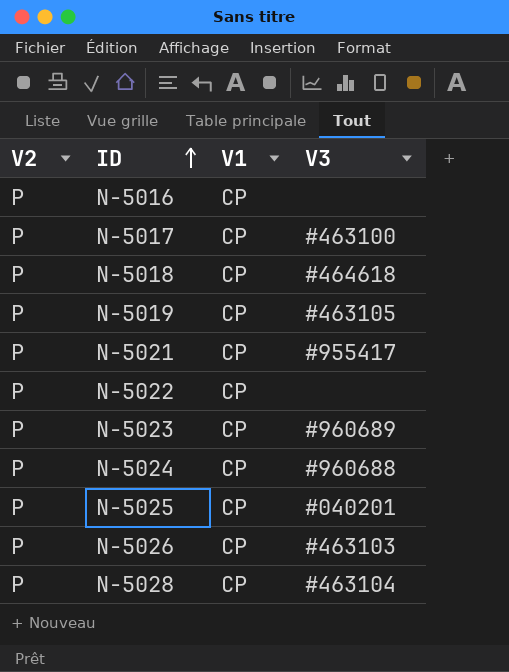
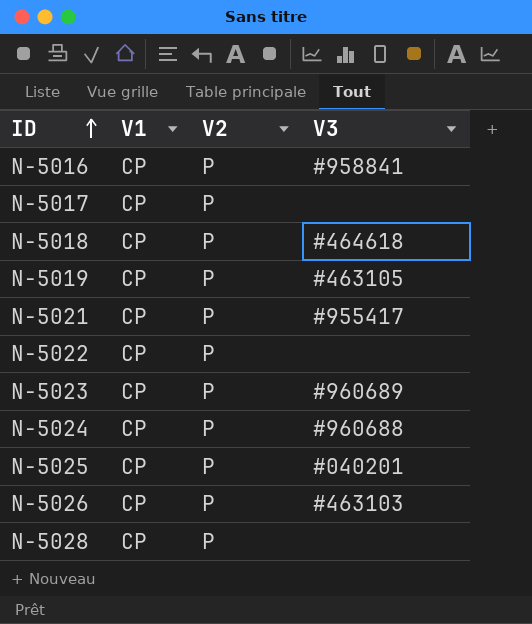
column V2 | position: 1 -> 3
N-5016 | V3: none -> #958841
N-5017 | V3: #463100 -> none
N-5028 | V3: #463104 -> none

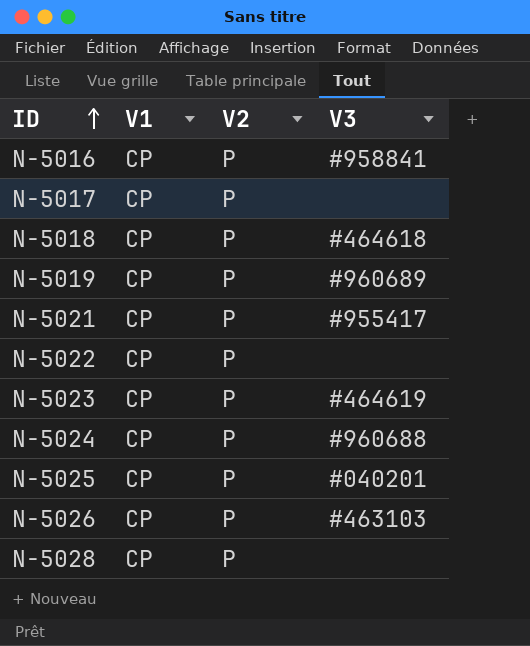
N-5019 | V3: #463105 -> #960689
N-5023 | V3: #960689 -> #464619

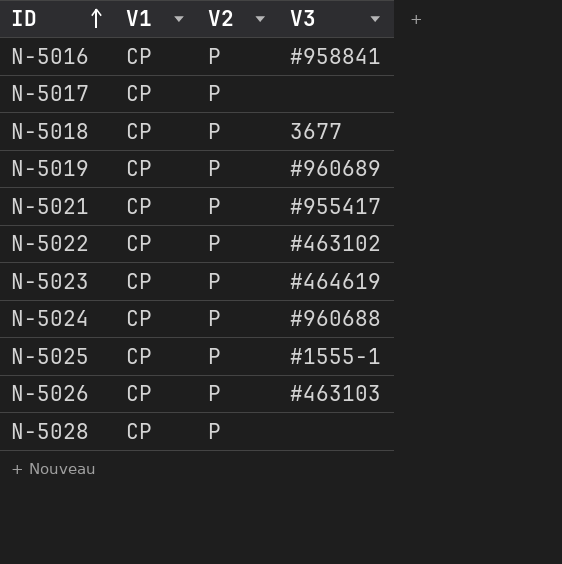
N-5018 | V3: #464618 -> 3677
N-5022 | V3: none -> #463102
N-5025 | V3: #040201 -> #1555-1

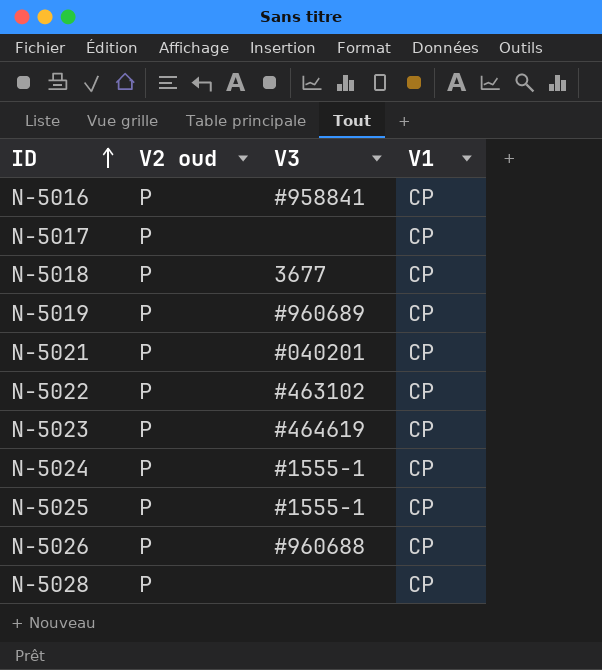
column name: V2 -> V2 oud
column V1 | position: 2 -> 4
N-5021 | V3: #955417 -> #040201
N-5024 | V3: #960688 -> #1555-1
N-5026 | V3: #463103 -> #960688

